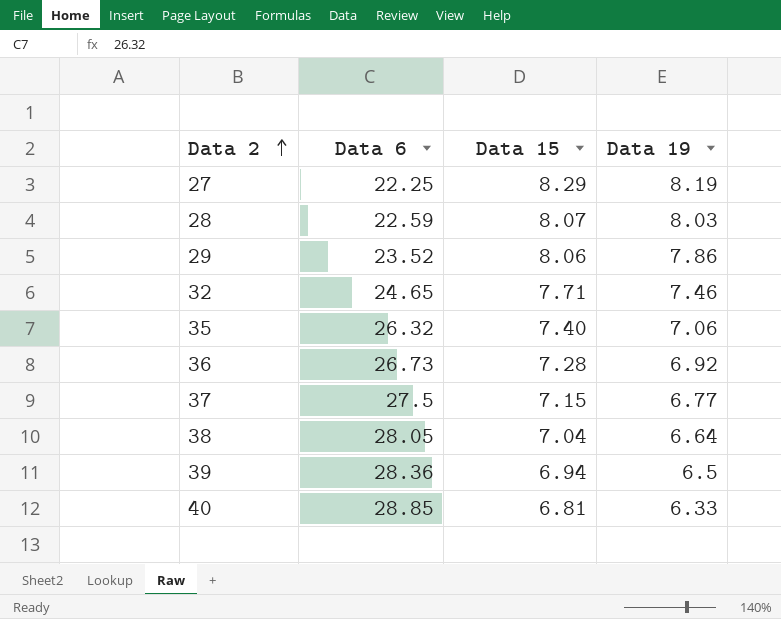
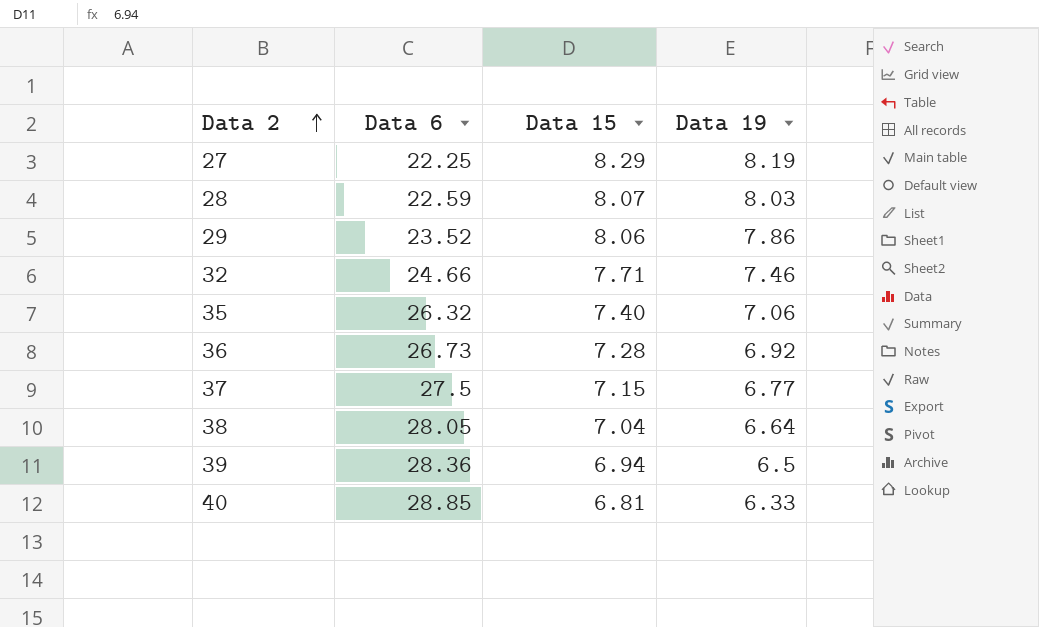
32 | Data 6: 24.65 -> 24.66

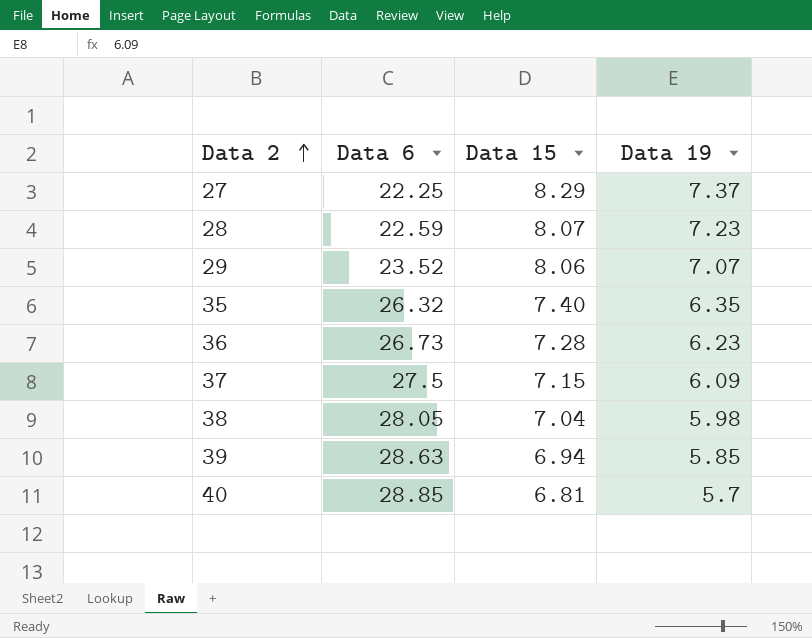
row 32: 24.66 | 7.71 | 7.46 -> none
27 | Data 19: 8.19 -> 7.37
28 | Data 19: 8.03 -> 7.23
29 | Data 19: 7.86 -> 7.07
35 | Data 19: 7.06 -> 6.35
36 | Data 19: 6.92 -> 6.23
37 | Data 19: 6.77 -> 6.09
38 | Data 19: 6.64 -> 5.98
39 | Data 6: 28.36 -> 28.63
39 | Data 19: 6.5 -> 5.85
40 | Data 19: 6.33 -> 5.7

